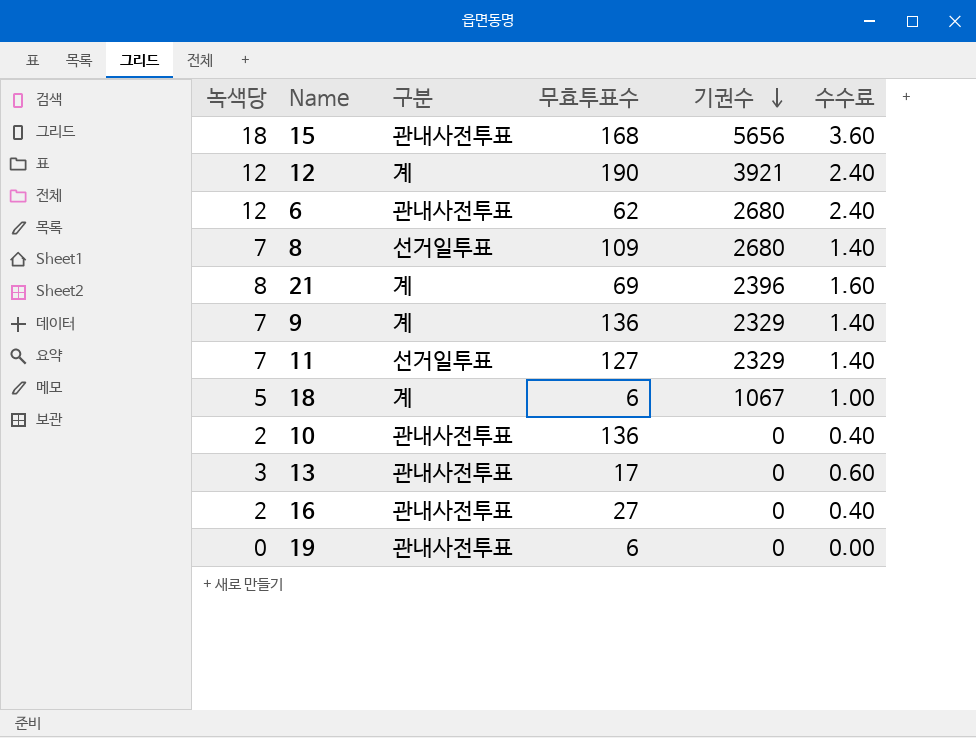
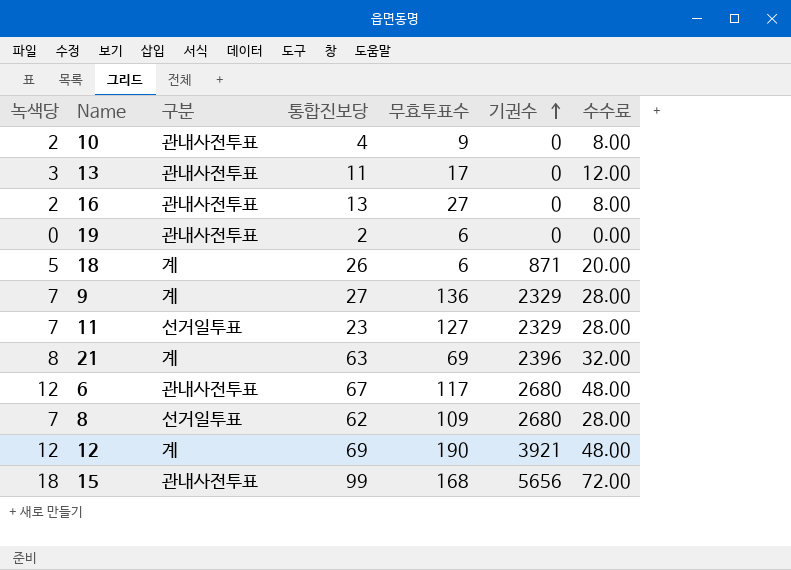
row order: 기권수 descending -> 기권수 ascending
column 통합진보당 | position: none -> 4
column 수수료 | formula: [녹색당] * 0.2 -> [녹색당] * 4
10 | 무효투표수: 136 -> 9
18 | 기권수: 1067 -> 871
6 | 무효투표수: 62 -> 117

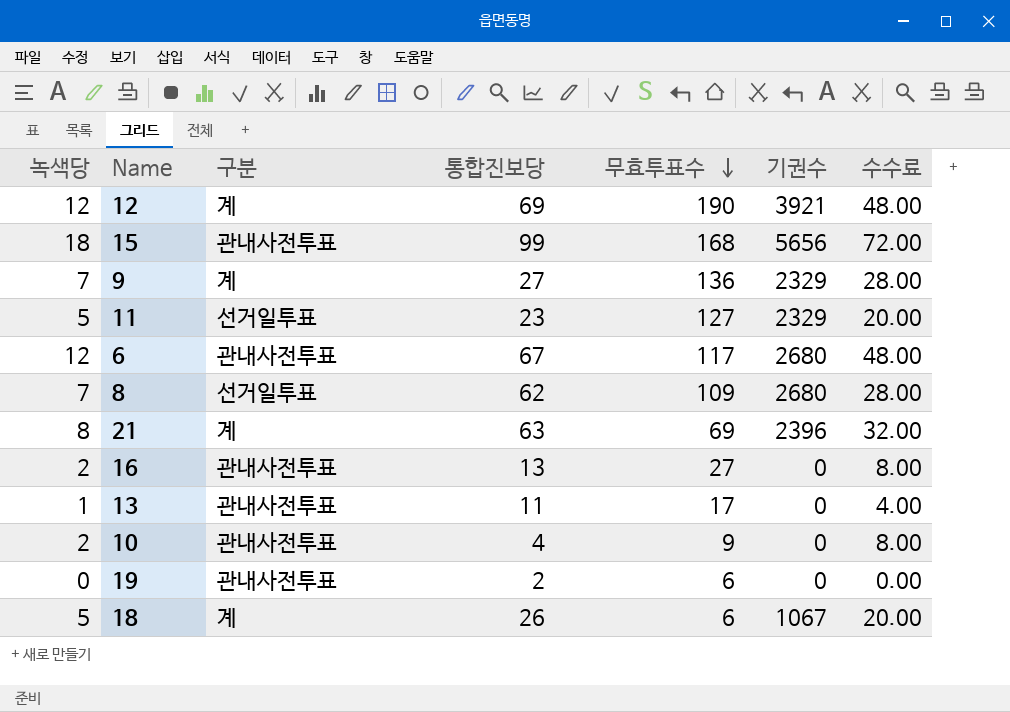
row order: 기권수 ascending -> 무효투표수 descending
11 | 녹색당: 7 -> 5
11 | 수수료: 28.00 -> 20.00
13 | 녹색당: 3 -> 1
13 | 수수료: 12.00 -> 4.00
18 | 기권수: 871 -> 1067

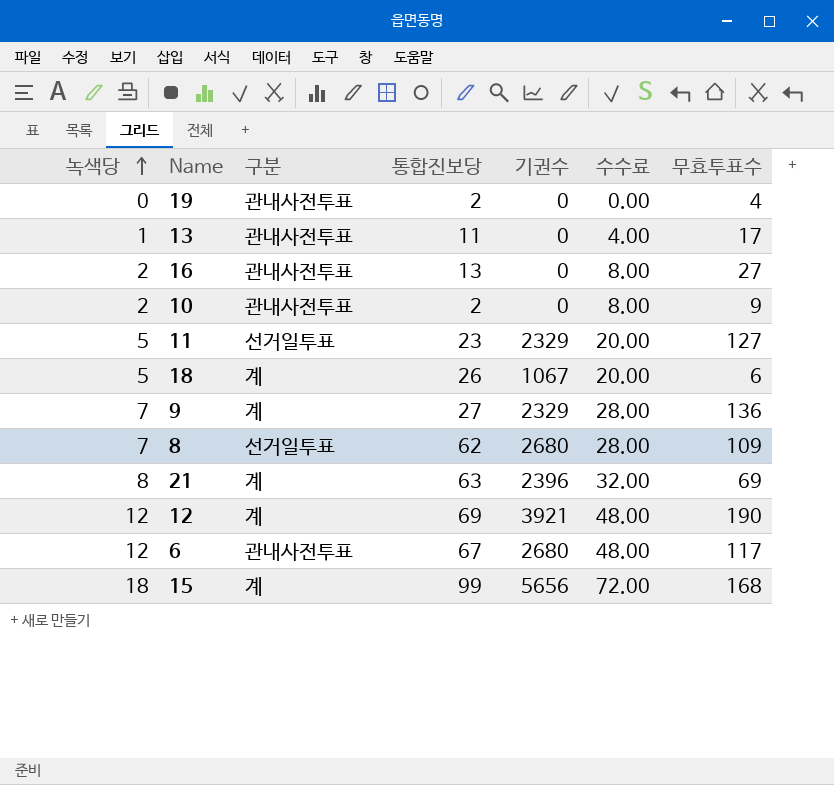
row order: 무효투표수 descending -> 녹색당 ascending
column 무효투표수 | position: 5 -> 7
19 | 무효투표수: 6 -> 4
10 | 통합진보당: 4 -> 2
15 | 구분: 관내사전투표 -> 계

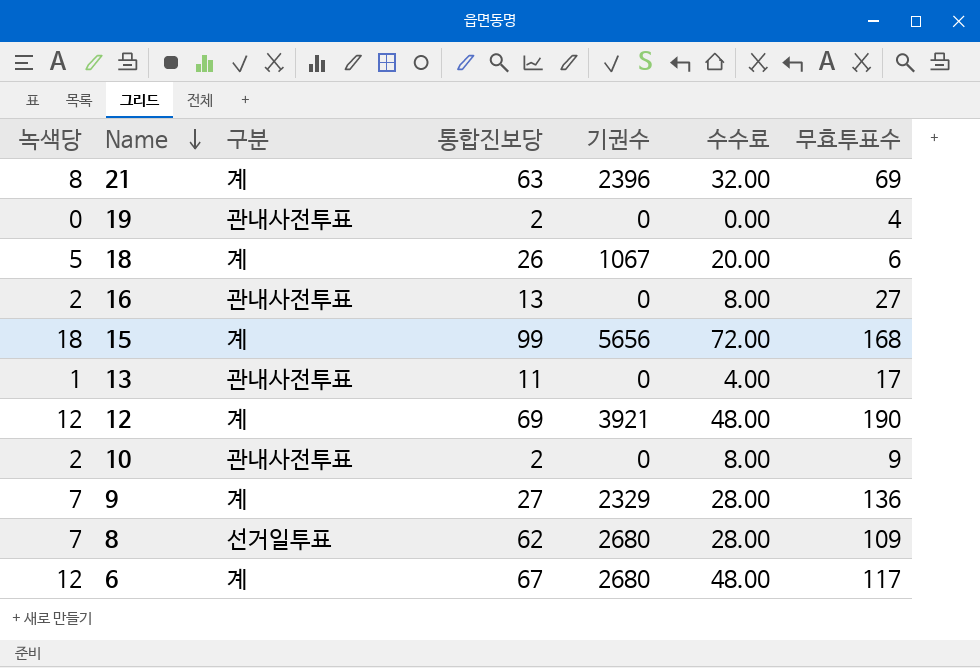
row order: 녹색당 ascending -> Name descending
row 11: 5 | 선거일투표 | 23 | 2329 | 20.00 | 127 -> none
6 | 구분: 관내사전투표 -> 계

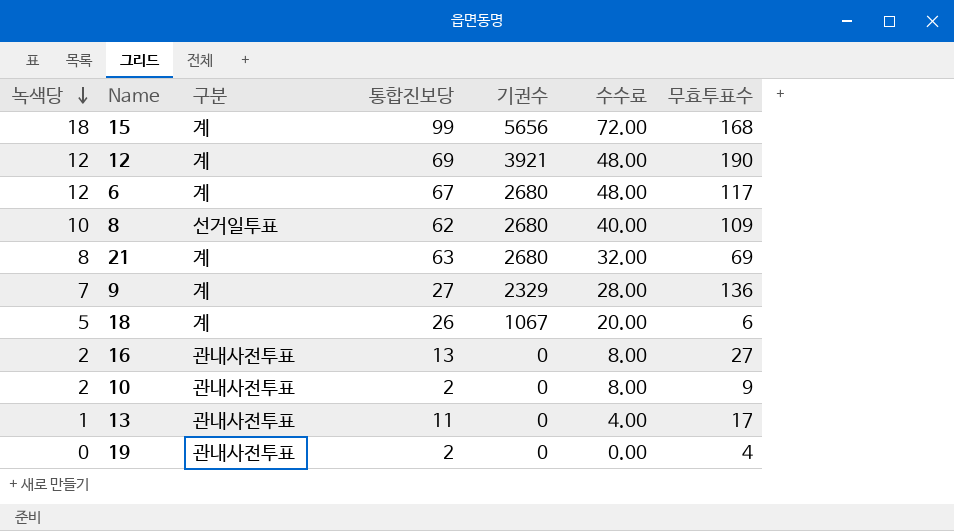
row order: Name descending -> 녹색당 descending
8 | 녹색당: 7 -> 10
8 | 수수료: 28.00 -> 40.00
21 | 기권수: 2396 -> 2680

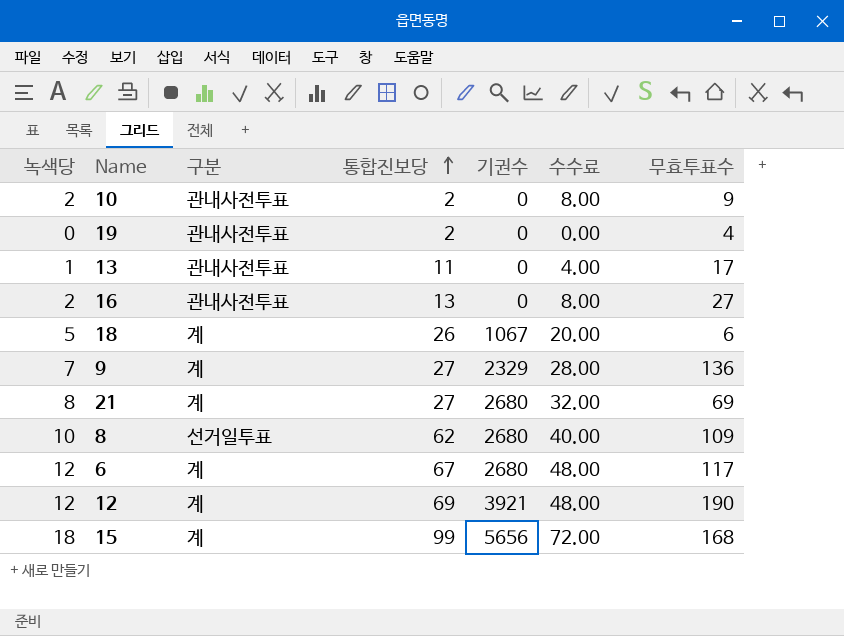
row order: 녹색당 descending -> 통합진보당 ascending
21 | 통합진보당: 63 -> 27

